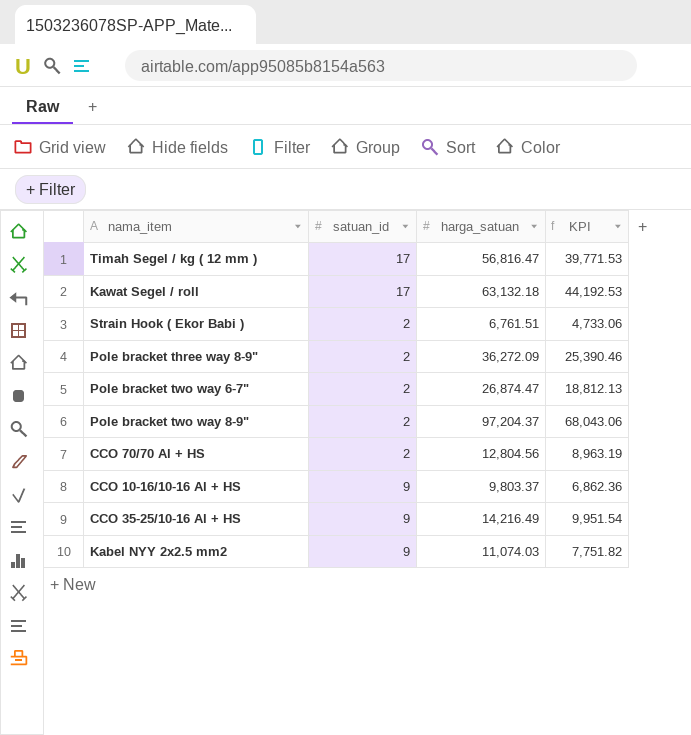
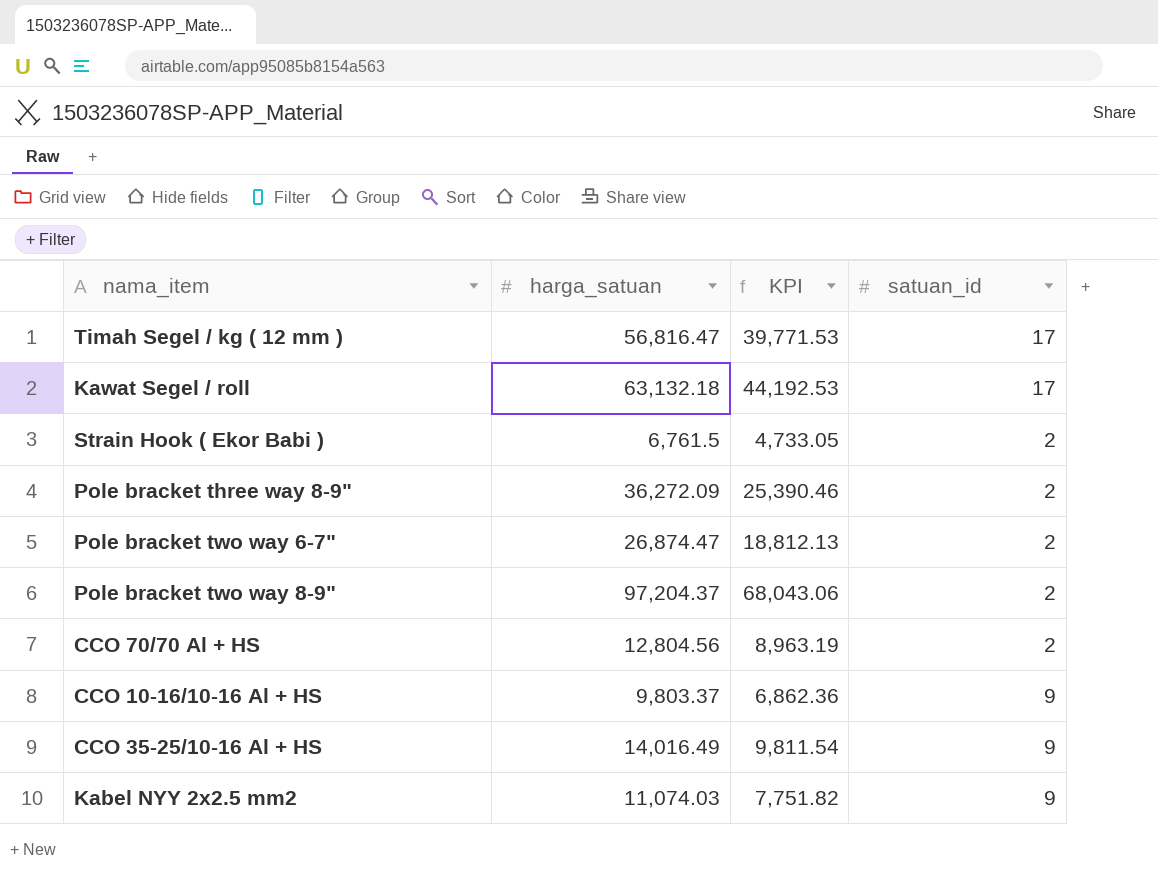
column satuan_id | position: 2 -> 4
Strain Hook ( Ekor Babi ) | harga_satuan: 6,761.51 -> 6,761.5
Strain Hook ( Ekor Babi ) | KPI: 4,733.06 -> 4,733.05
CCO 35-25/10-16 Al + HS | harga_satuan: 14,216.49 -> 14,016.49
CCO 35-25/10-16 Al + HS | KPI: 9,951.54 -> 9,811.54

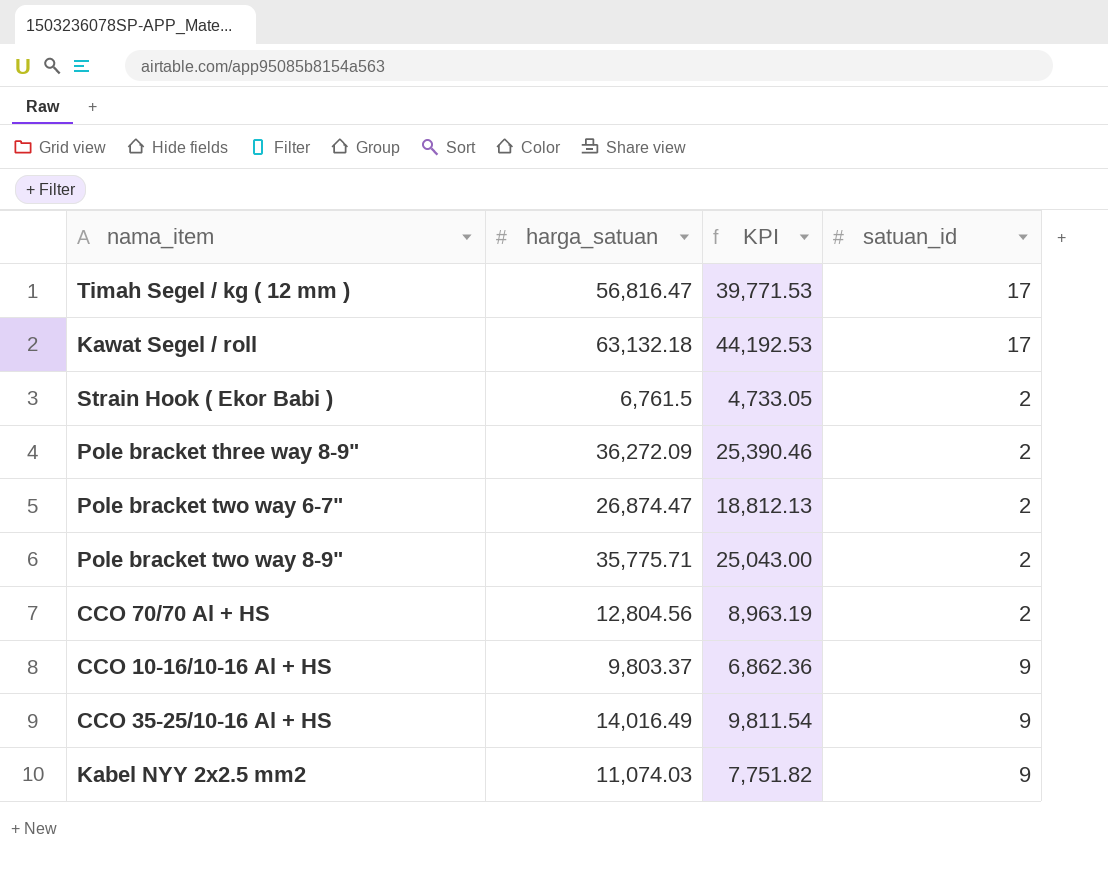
Pole bracket two way 8-9" | harga_satuan: 97,204.37 -> 35,775.71
Pole bracket two way 8-9" | KPI: 68,043.06 -> 25,043.00

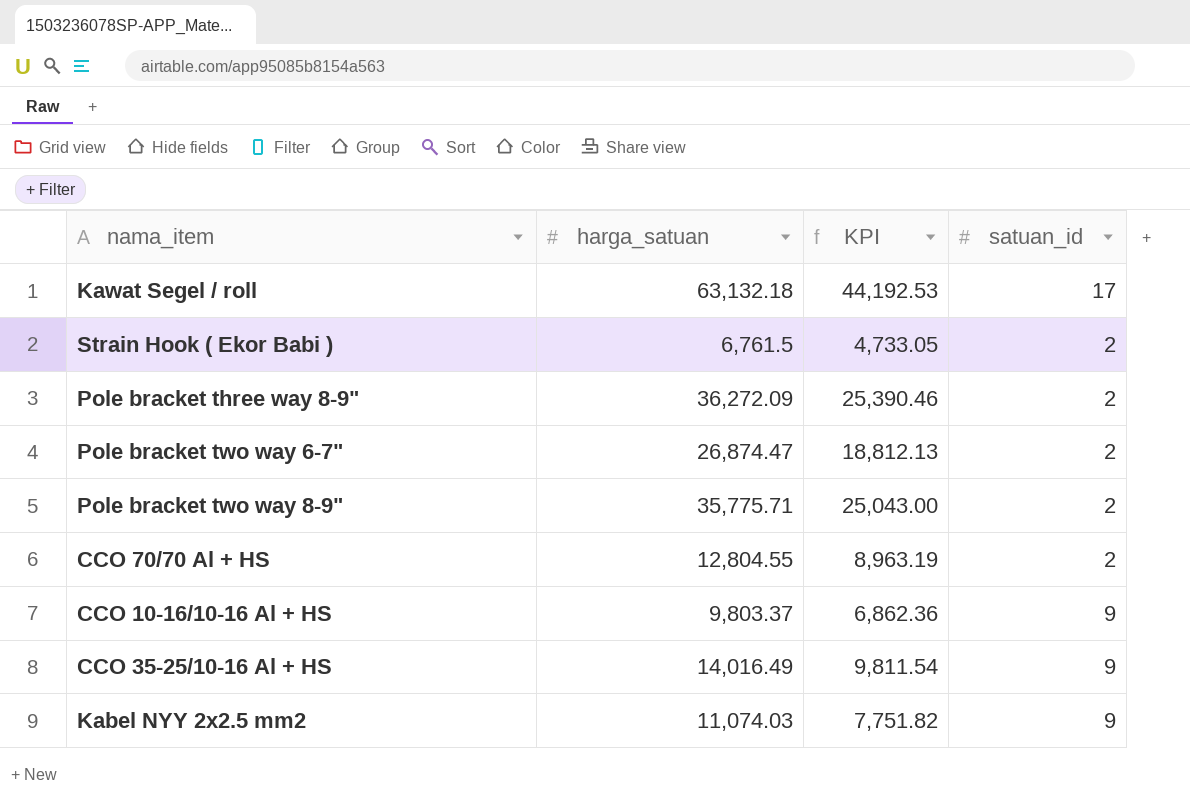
row Timah Segel / kg ( 12 mm ): 56,816.47 | 39,771.53 | 17 -> none
CCO 70/70 Al + HS | harga_satuan: 12,804.56 -> 12,804.55

